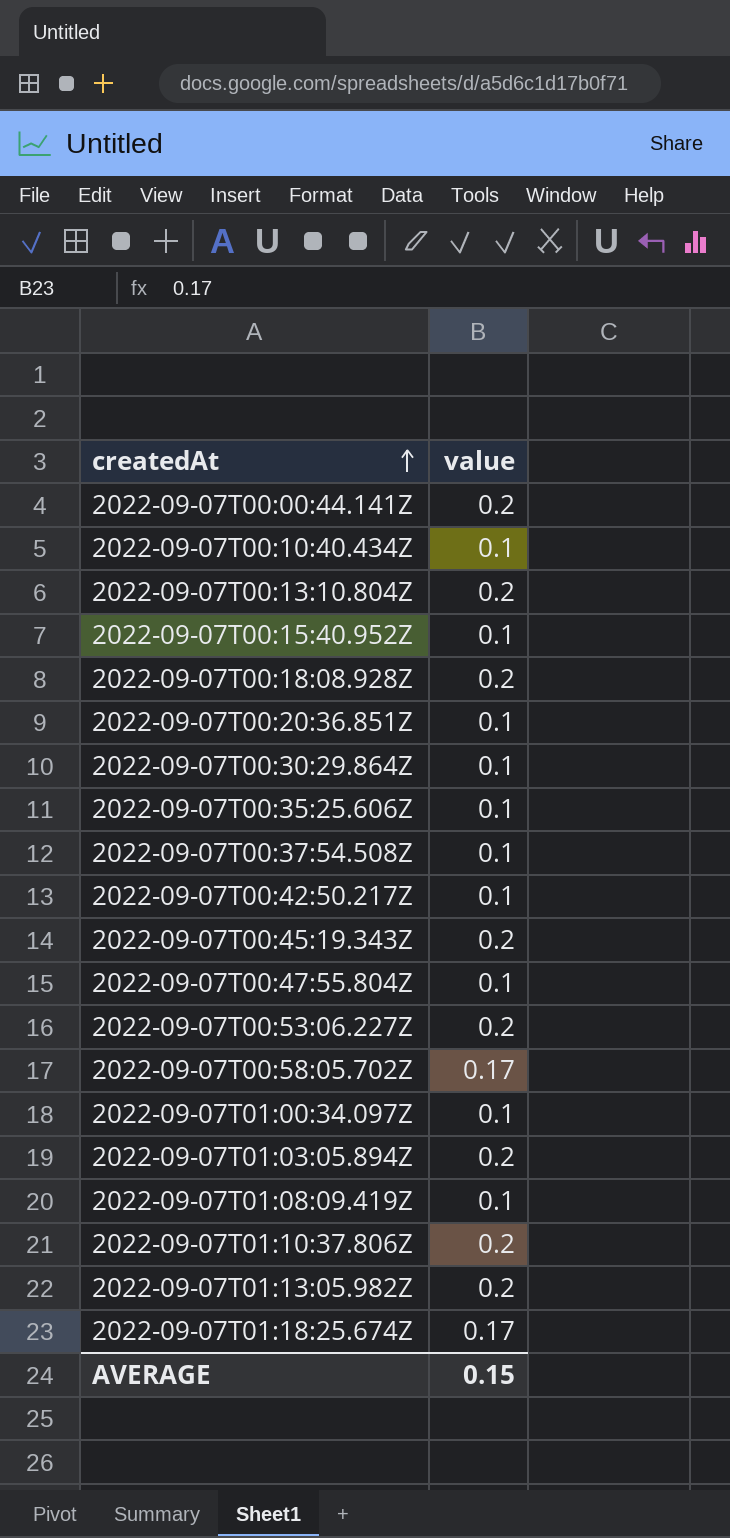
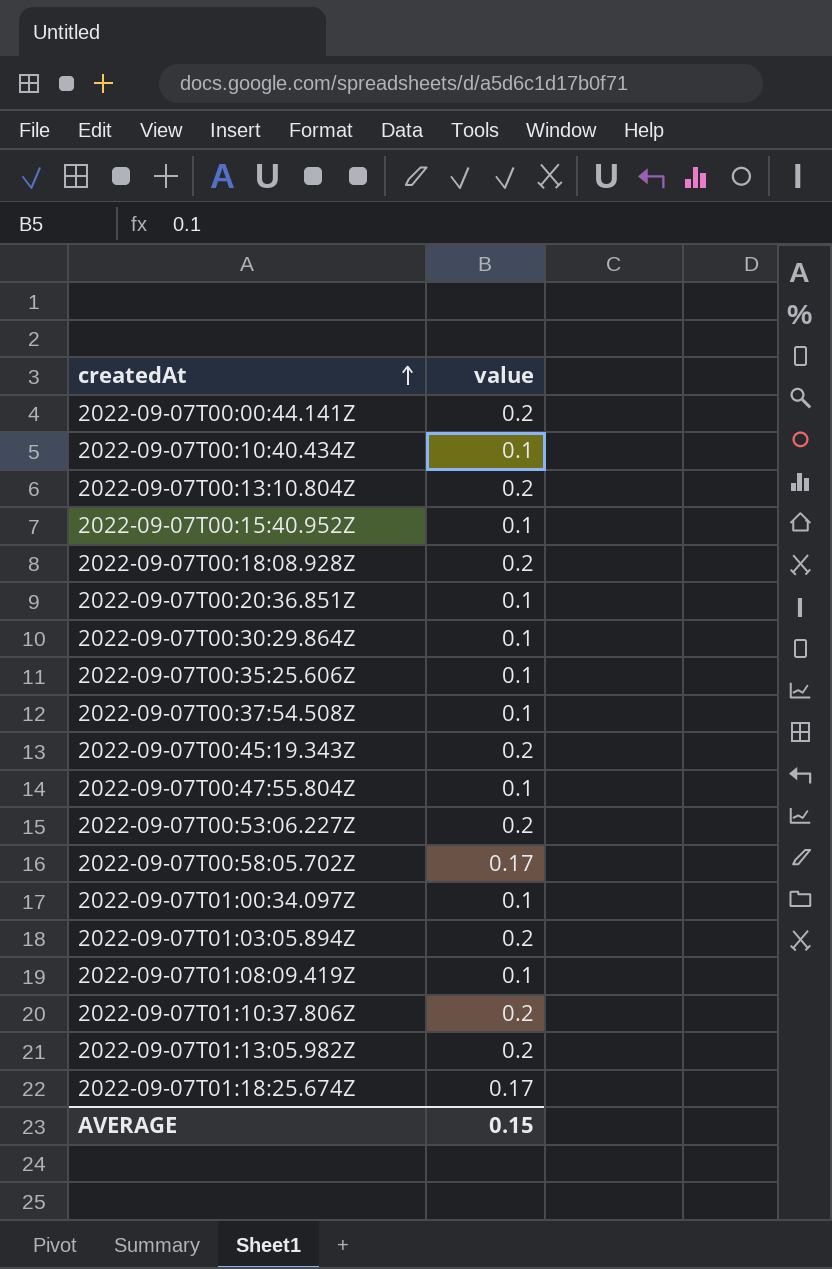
row 2022-09-07T00:42:50.217Z: 0.1 -> none

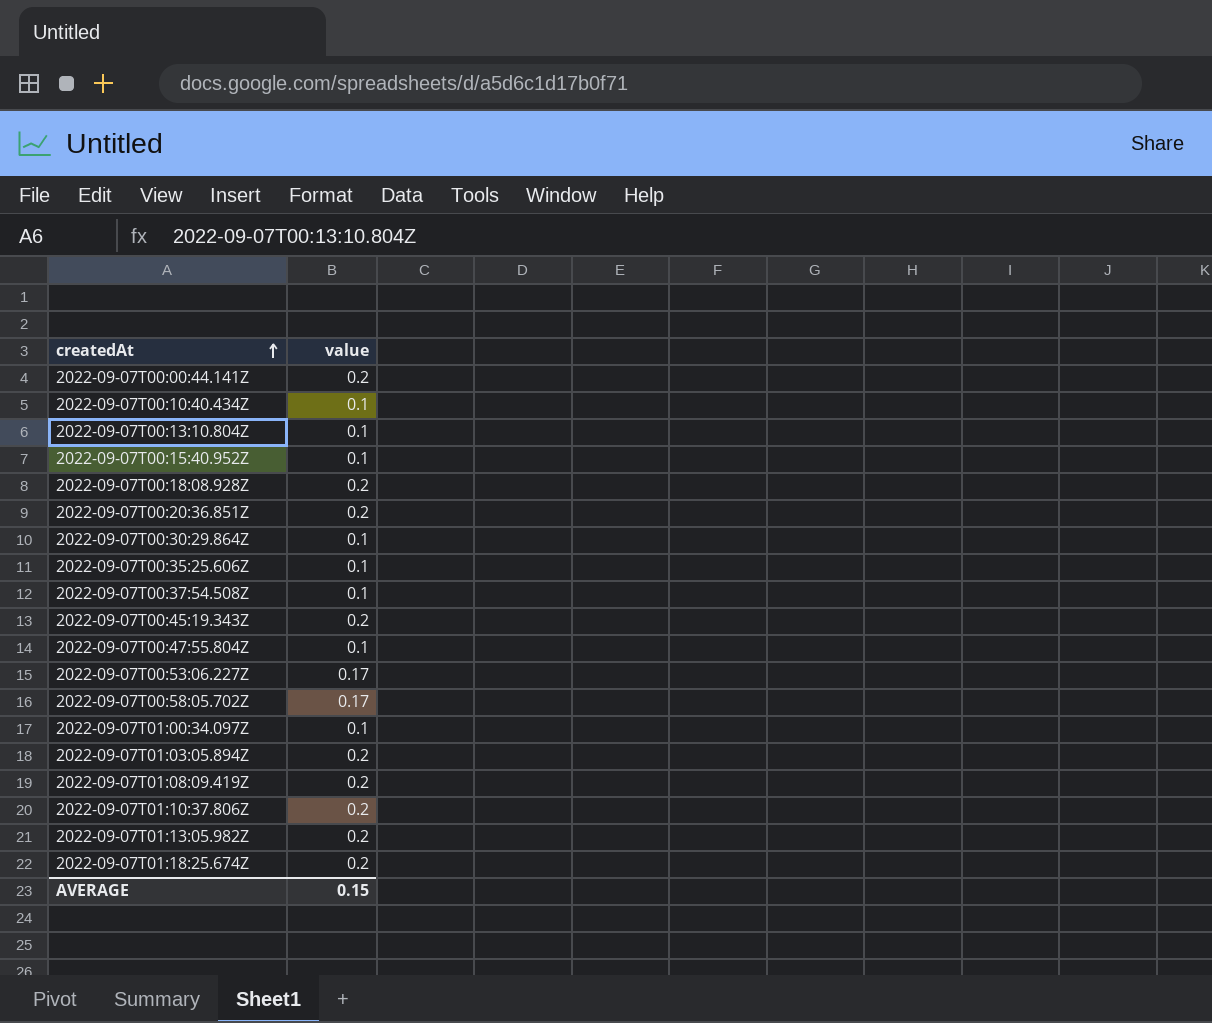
2022-09-07T00:13:10.804Z | value: 0.2 -> 0.1
2022-09-07T00:20:36.851Z | value: 0.1 -> 0.2
2022-09-07T00:53:06.227Z | value: 0.2 -> 0.17
2022-09-07T01:08:09.419Z | value: 0.1 -> 0.2
2022-09-07T01:18:25.674Z | value: 0.17 -> 0.2

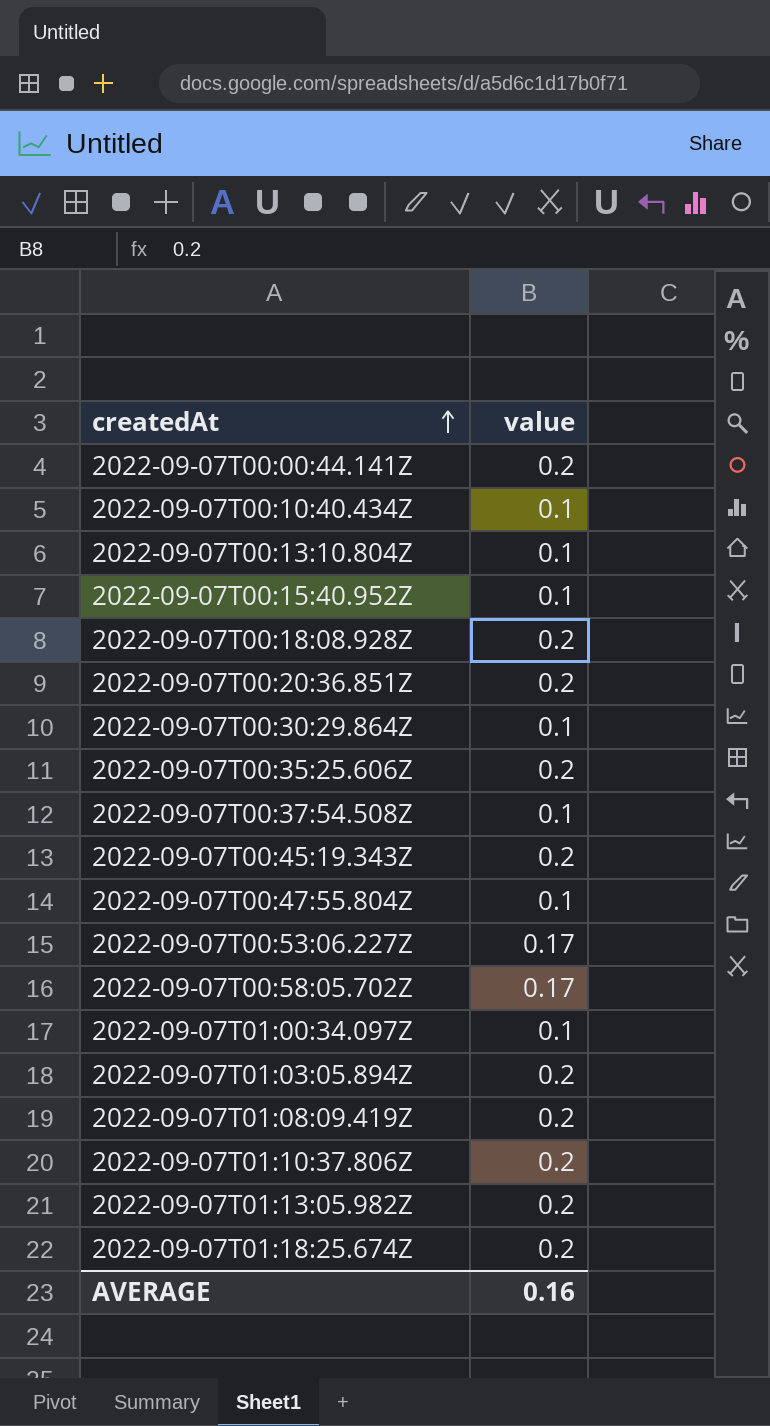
2022-09-07T00:35:25.606Z | value: 0.1 -> 0.2
AVERAGE | value: 0.15 -> 0.16

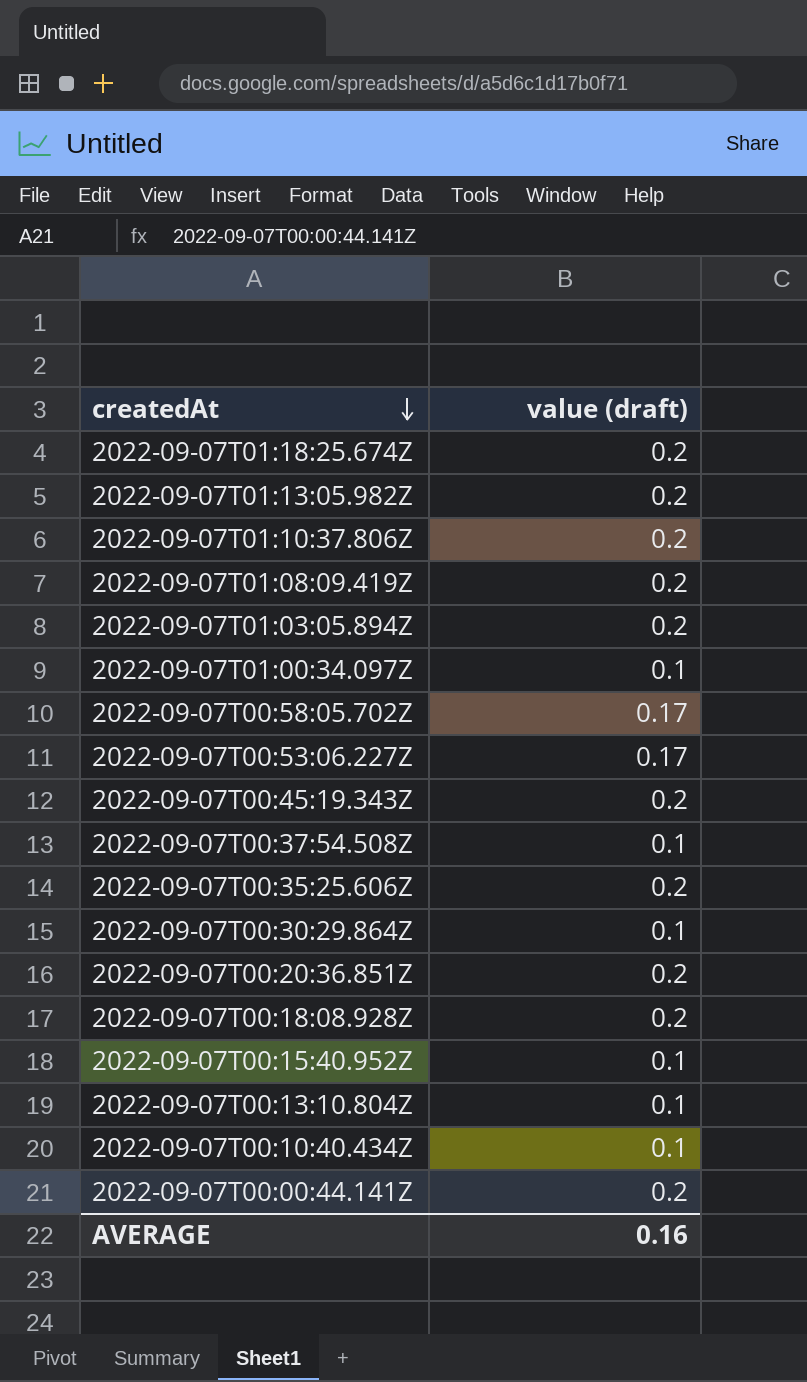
row order: createdAt ascending -> createdAt descending
column name: value -> value (draft)
row 2022-09-07T00:47:55.804Z: 0.1 -> none

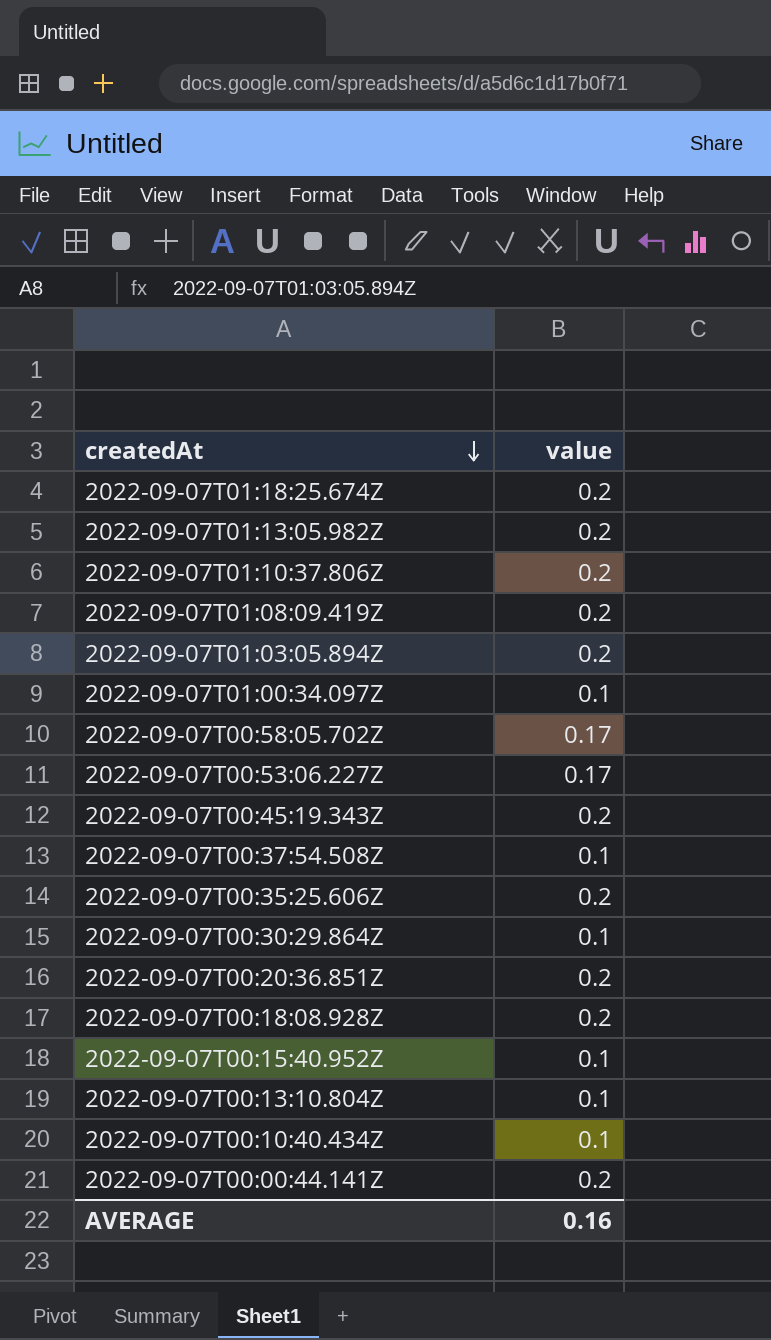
column name: value (draft) -> value

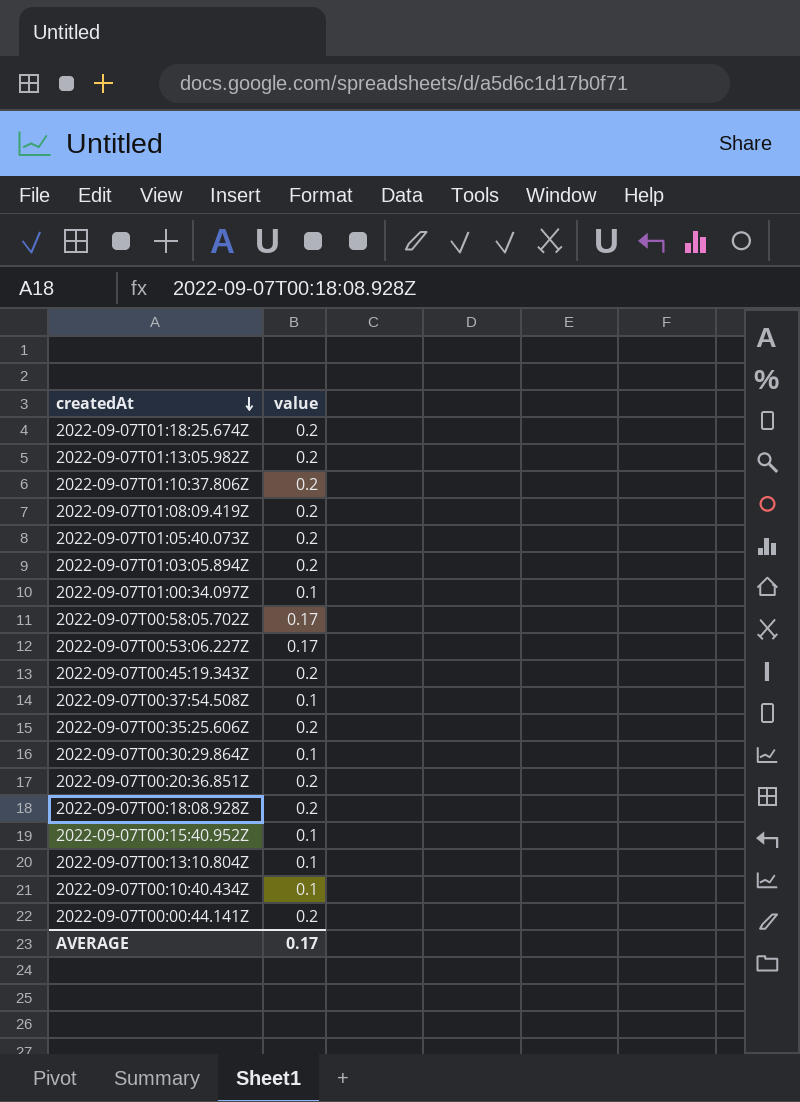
row 2022-09-07T01:05:40.073Z: none -> 0.2
AVERAGE | value: 0.16 -> 0.17

